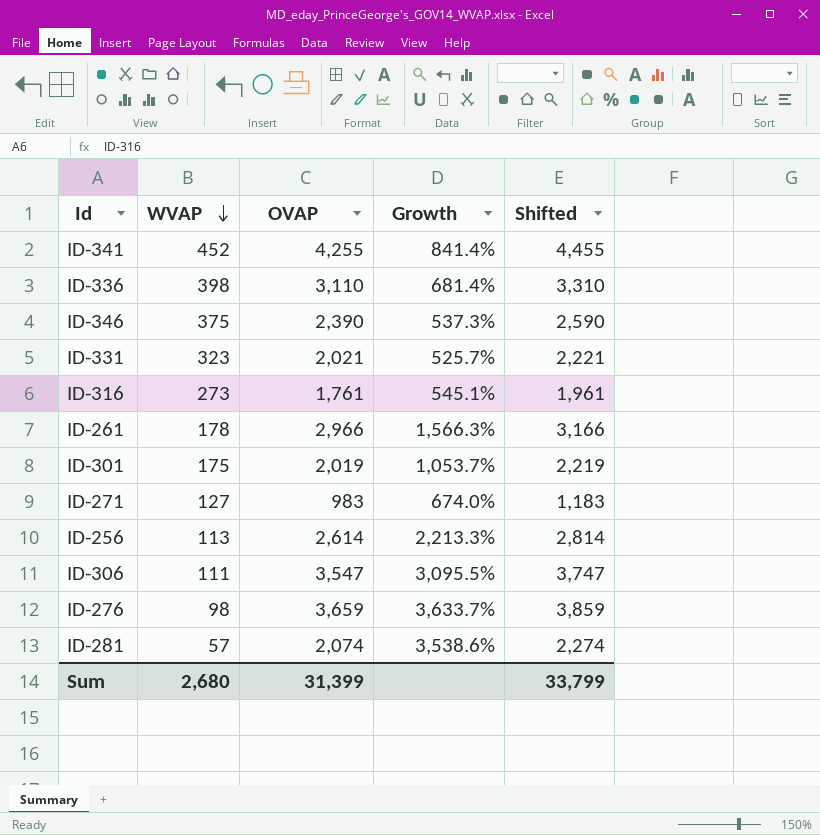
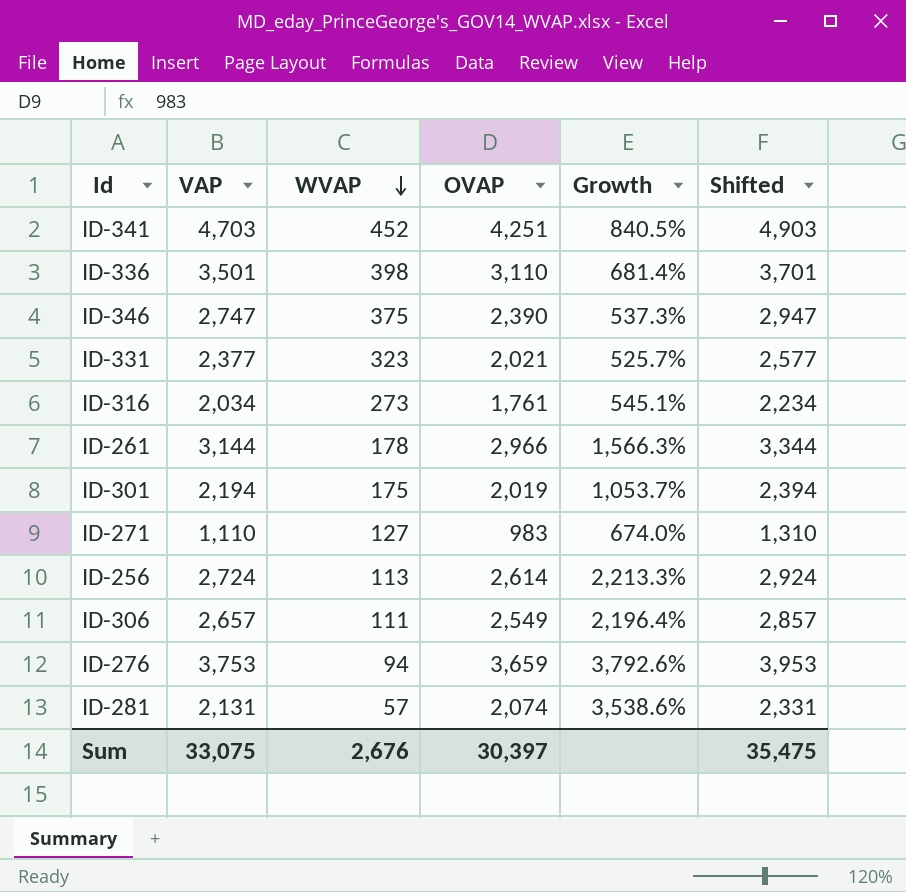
column VAP | position: none -> 2
column Shifted | formula: [OVAP] + 200 -> [VAP] + 200
ID-341 | OVAP: 4,255 -> 4,251
ID-341 | Growth: 841.4% -> 840.5%
ID-306 | OVAP: 3,547 -> 2,549
ID-306 | Growth: 3,095.5% -> 2,196.4%
ID-276 | WVAP: 98 -> 94
ID-276 | Growth: 3,633.7% -> 3,792.6%
Sum | WVAP: 2,680 -> 2,676
Sum | OVAP: 31,399 -> 30,397
Sum | Shifted: 33,799 -> 35,475

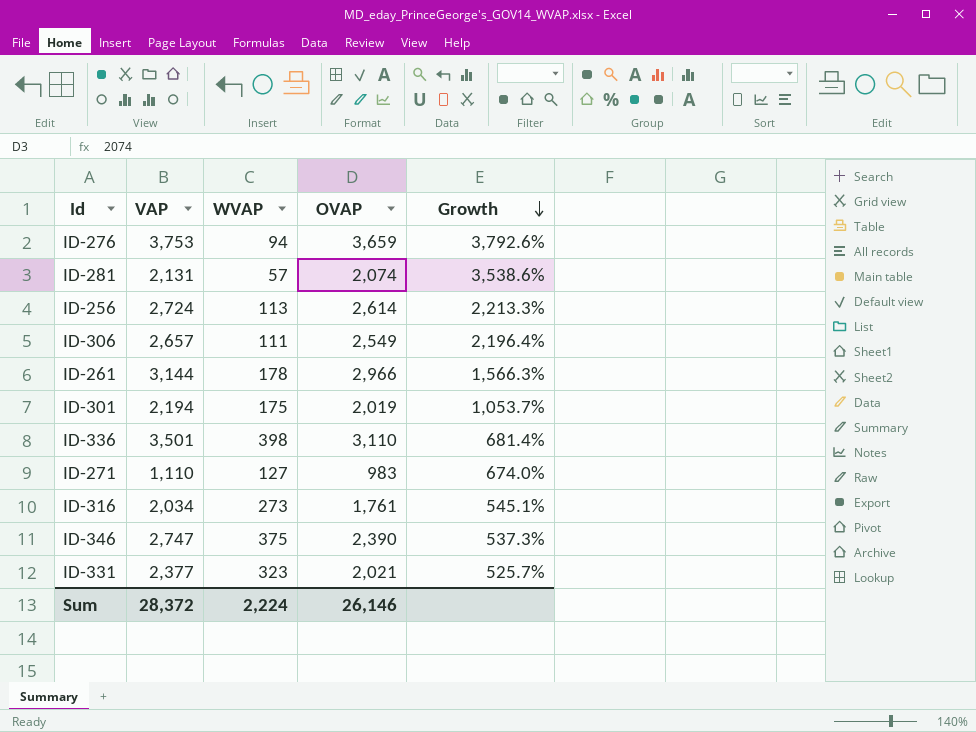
row order: WVAP descending -> Growth descending
column Shifted | formula: [VAP] + 200 -> none
row ID-341: 4,703 | 452 | 4,251 | 840.5% | 4,903 -> none
Sum | VAP: 33,075 -> 28,372
Sum | WVAP: 2,676 -> 2,224
Sum | OVAP: 30,397 -> 26,146

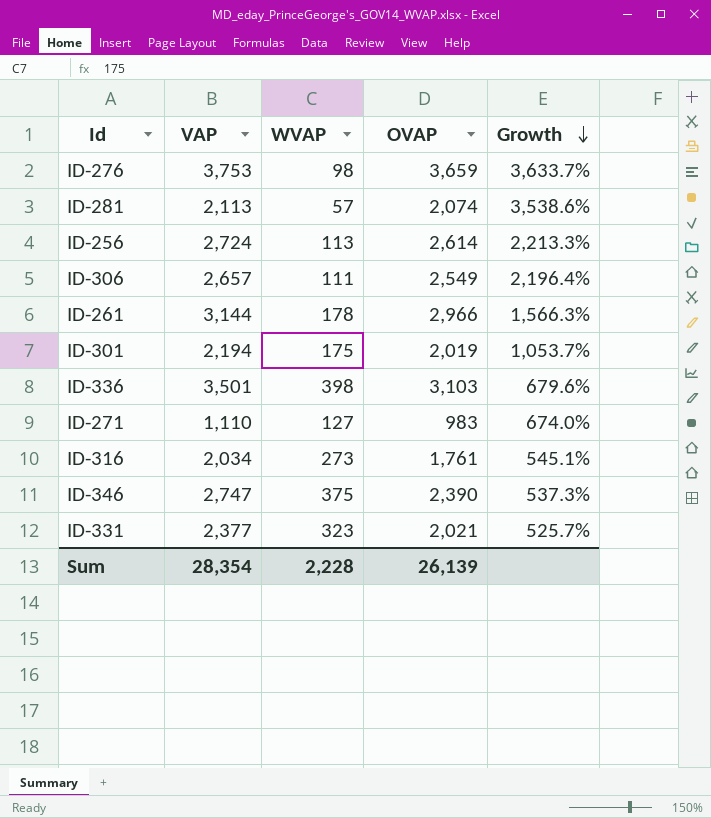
ID-276 | WVAP: 94 -> 98
ID-276 | Growth: 3,792.6% -> 3,633.7%
ID-281 | VAP: 2,131 -> 2,113
ID-336 | OVAP: 3,110 -> 3,103
ID-336 | Growth: 681.4% -> 679.6%
Sum | VAP: 28,372 -> 28,354
Sum | WVAP: 2,224 -> 2,228
Sum | OVAP: 26,146 -> 26,139

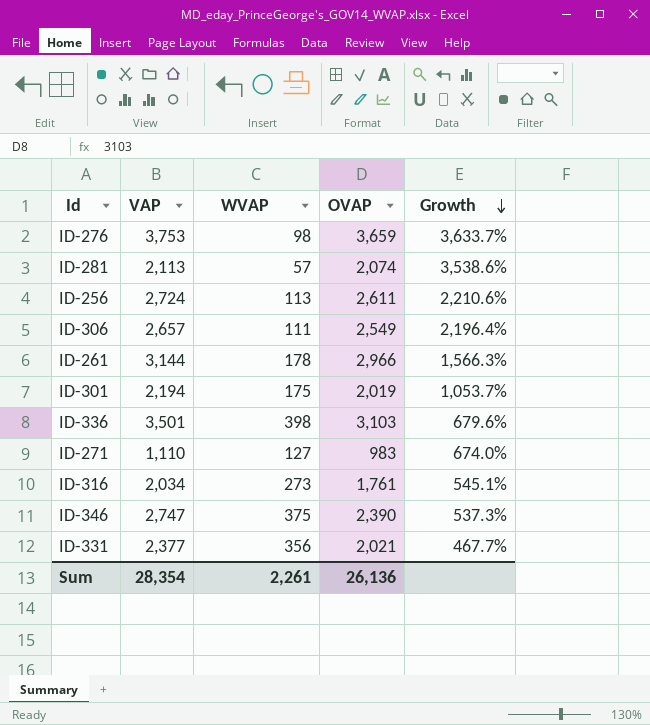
ID-256 | OVAP: 2,614 -> 2,611
ID-256 | Growth: 2,213.3% -> 2,210.6%
ID-331 | WVAP: 323 -> 356
ID-331 | Growth: 525.7% -> 467.7%
Sum | WVAP: 2,228 -> 2,261
Sum | OVAP: 26,139 -> 26,136

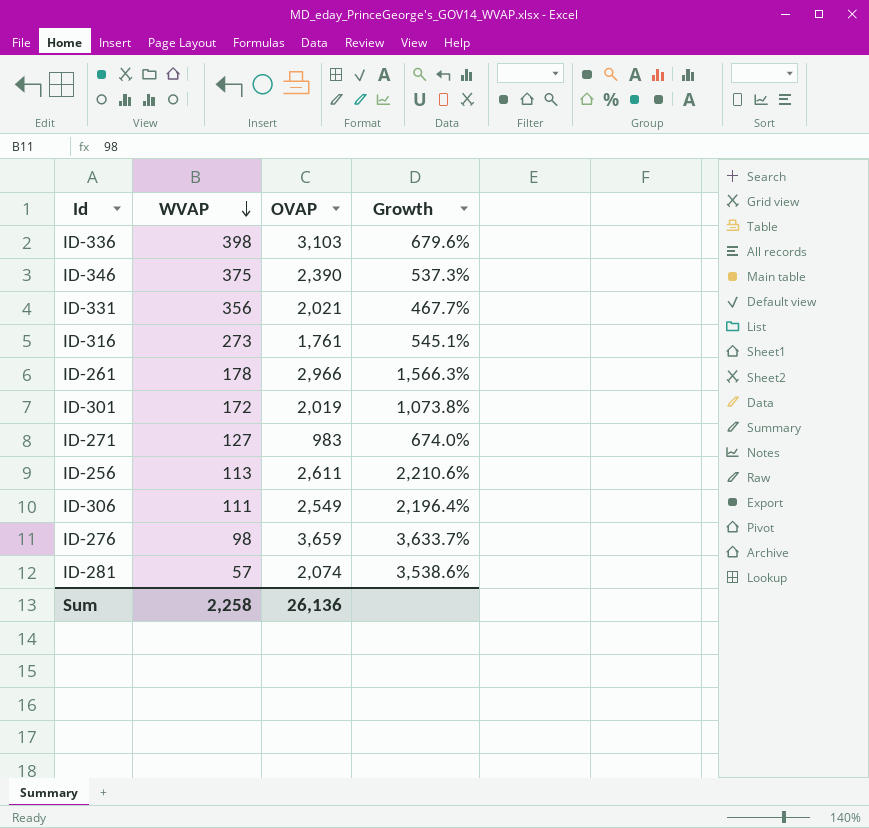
row order: Growth descending -> WVAP descending
column VAP | position: 2 -> none
ID-301 | WVAP: 175 -> 172
ID-301 | Growth: 1,053.7% -> 1,073.8%
Sum | WVAP: 2,261 -> 2,258

